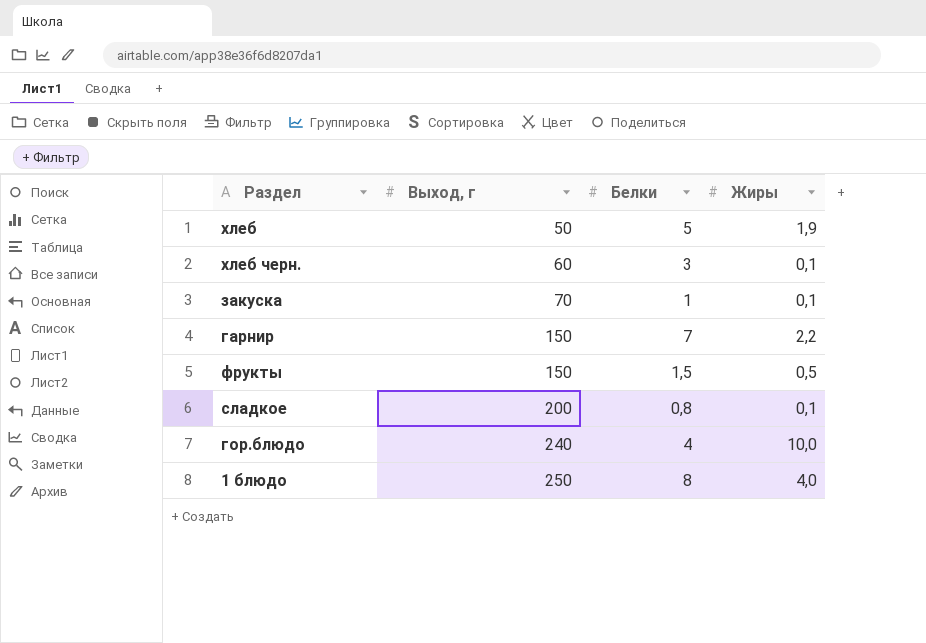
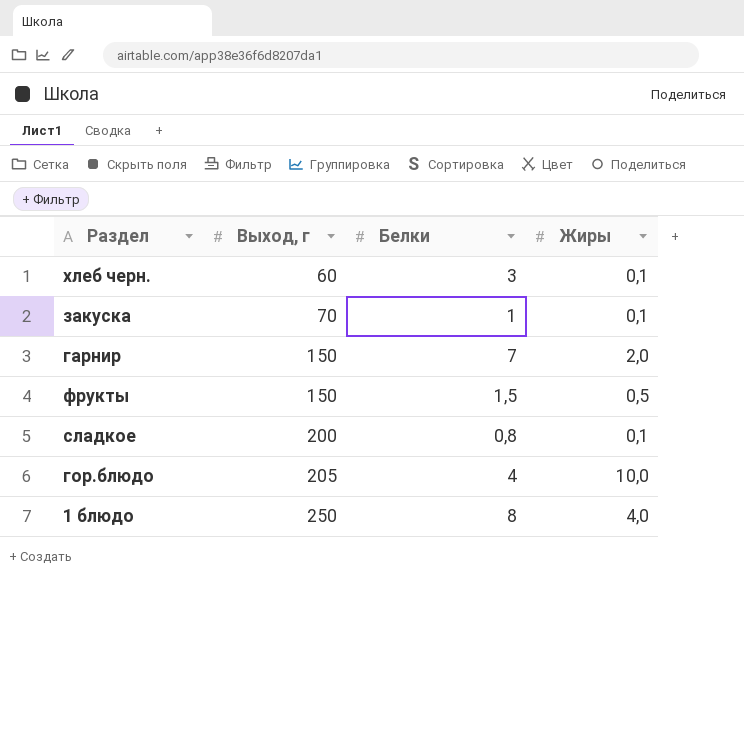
row хлеб: 50 | 5 | 1,9 -> none
гарнир | Жиры: 2,2 -> 2,0
гор.блюдо | Выход, г: 240 -> 205

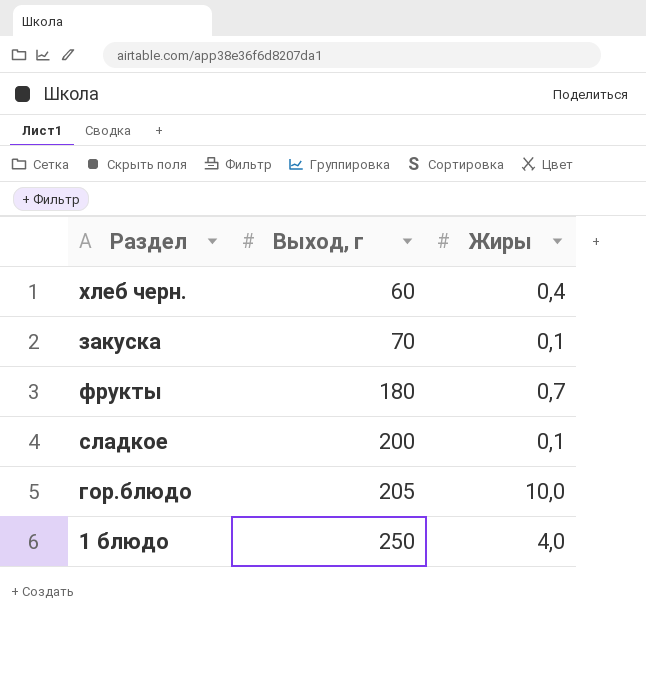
column Белки | position: 3 -> none
row гарнир: 150 | 7 | 2,0 -> none
хлеб черн. | Жиры: 0,1 -> 0,4
фрукты | Выход, г: 150 -> 180
фрукты | Жиры: 0,5 -> 0,7

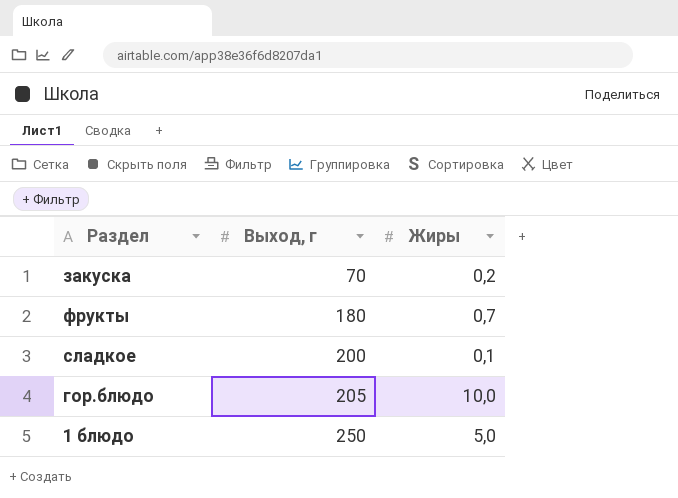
row хлеб черн.: 60 | 0,4 -> none
закуска | Жиры: 0,1 -> 0,2
1 блюдо | Жиры: 4,0 -> 5,0

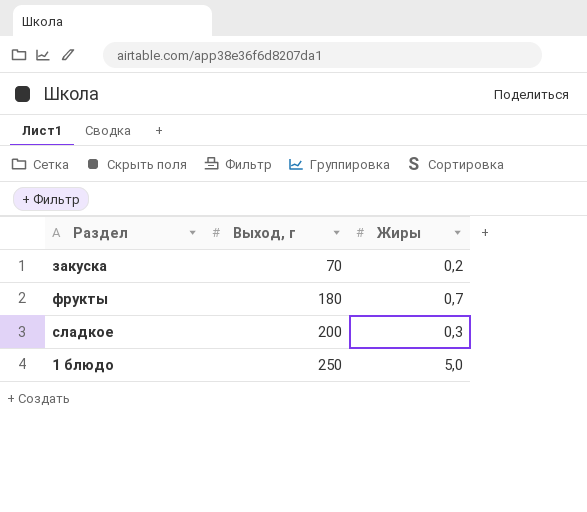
row гор.блюдо: 205 | 10,0 -> none
сладкое | Жиры: 0,1 -> 0,3

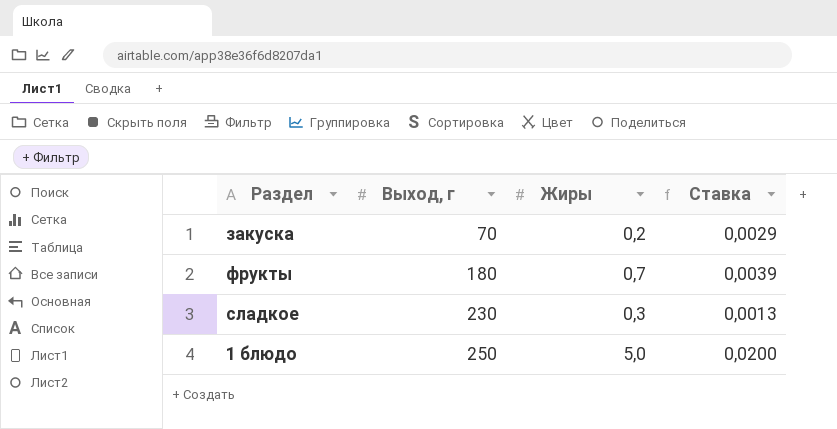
column Ставка | formula: none -> [Жиры] / [Выход, г]
сладкое | Выход, г: 200 -> 230

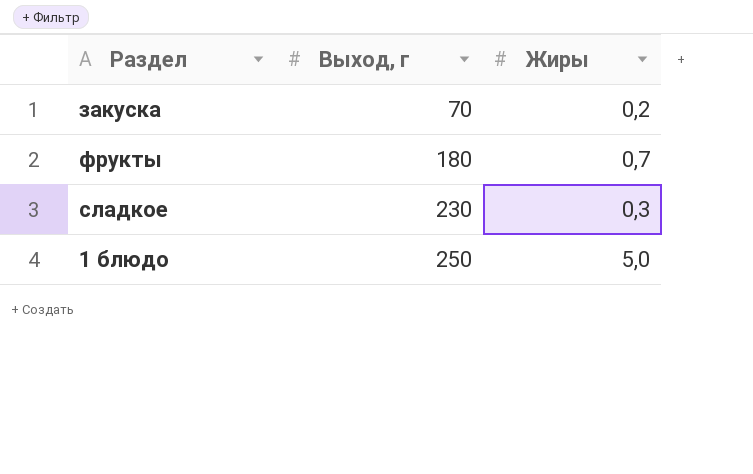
column Ставка | formula: [Жиры] / [Выход, г] -> none

